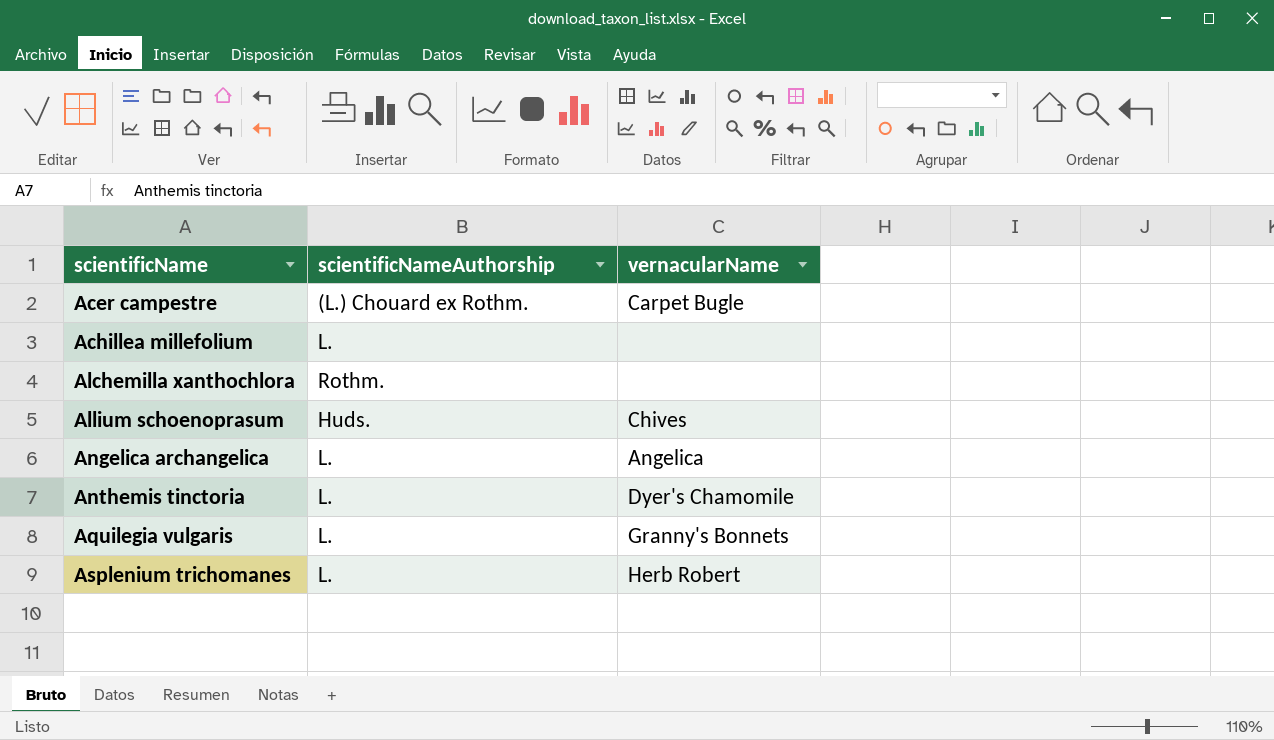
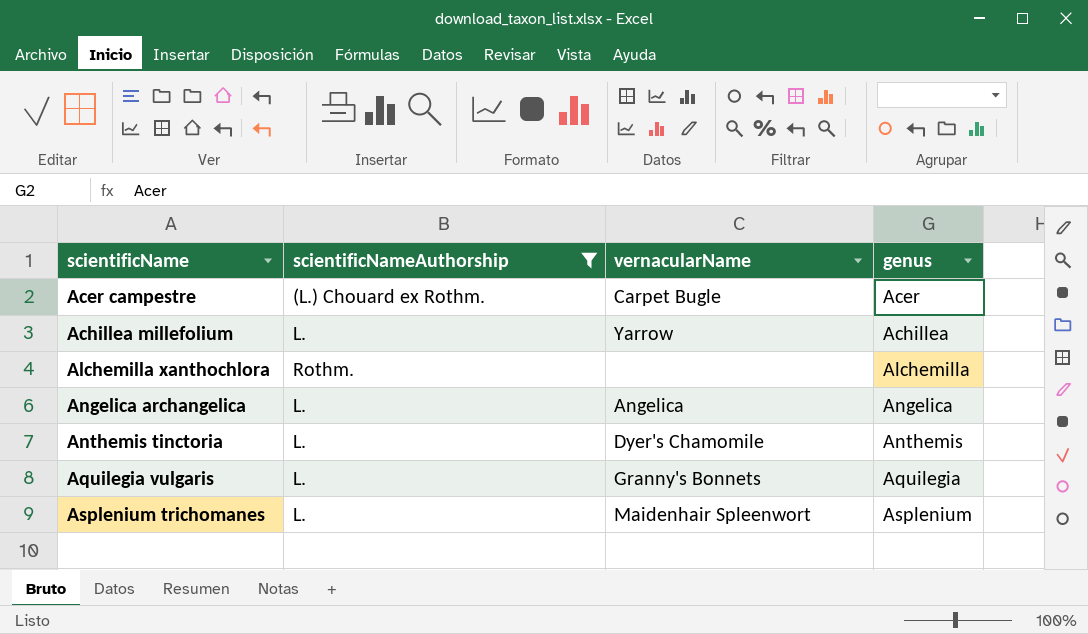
filter: none -> scientificNameAuthorship != Huds.
column genus | position: none -> 4
Achillea millefolium | vernacularName: none -> Yarrow
Asplenium trichomanes | vernacularName: Herb Robert -> Maidenhair Spleenwort

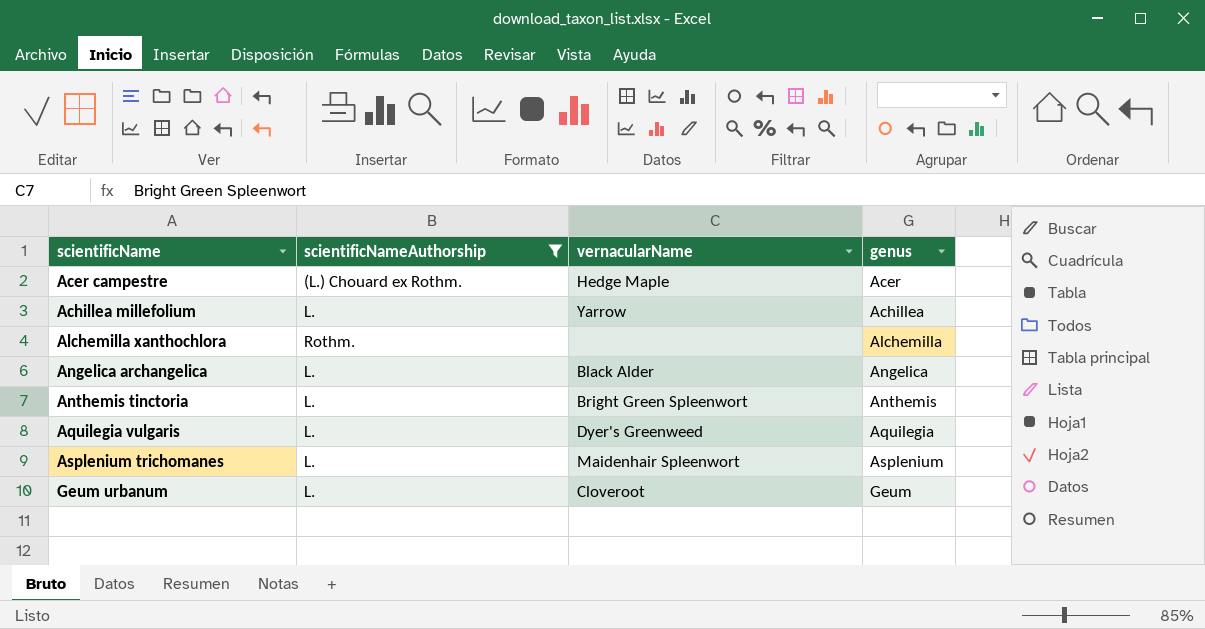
Acer campestre | vernacularName: Carpet Bugle -> Hedge Maple
Angelica archangelica | vernacularName: Angelica -> Black Alder
Anthemis tinctoria | vernacularName: Dyer's Chamomile -> Bright Green Spleenwort
Aquilegia vulgaris | vernacularName: Granny's Bonnets -> Dyer's Greenweed
row Geum urbanum: none -> L. | Cloveroot | Geum

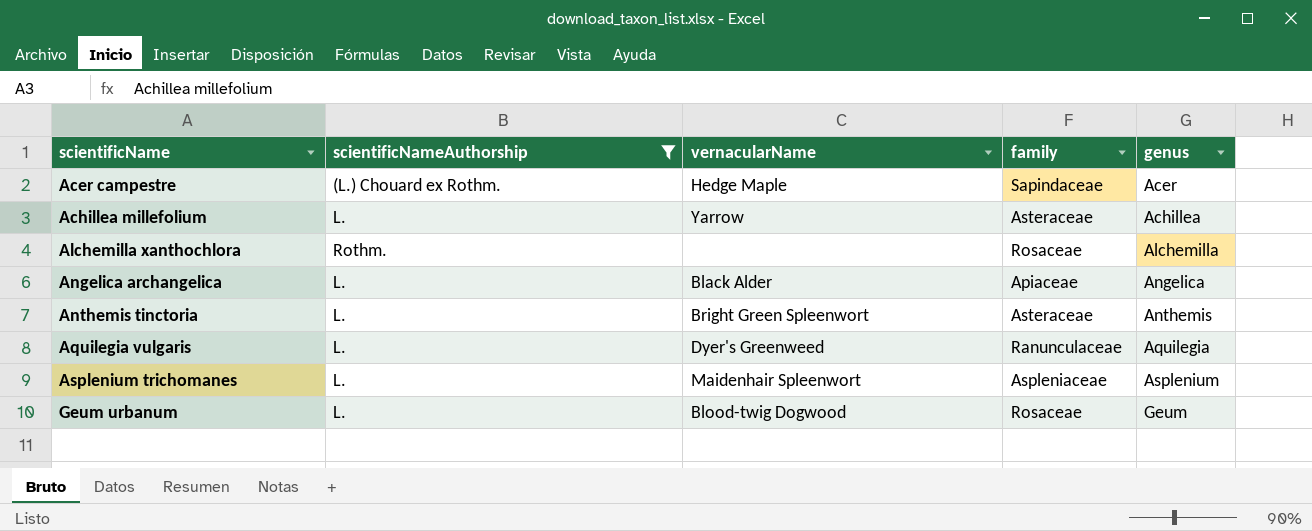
column family | position: none -> 4
Geum urbanum | vernacularName: Cloveroot -> Blood-twig Dogwood

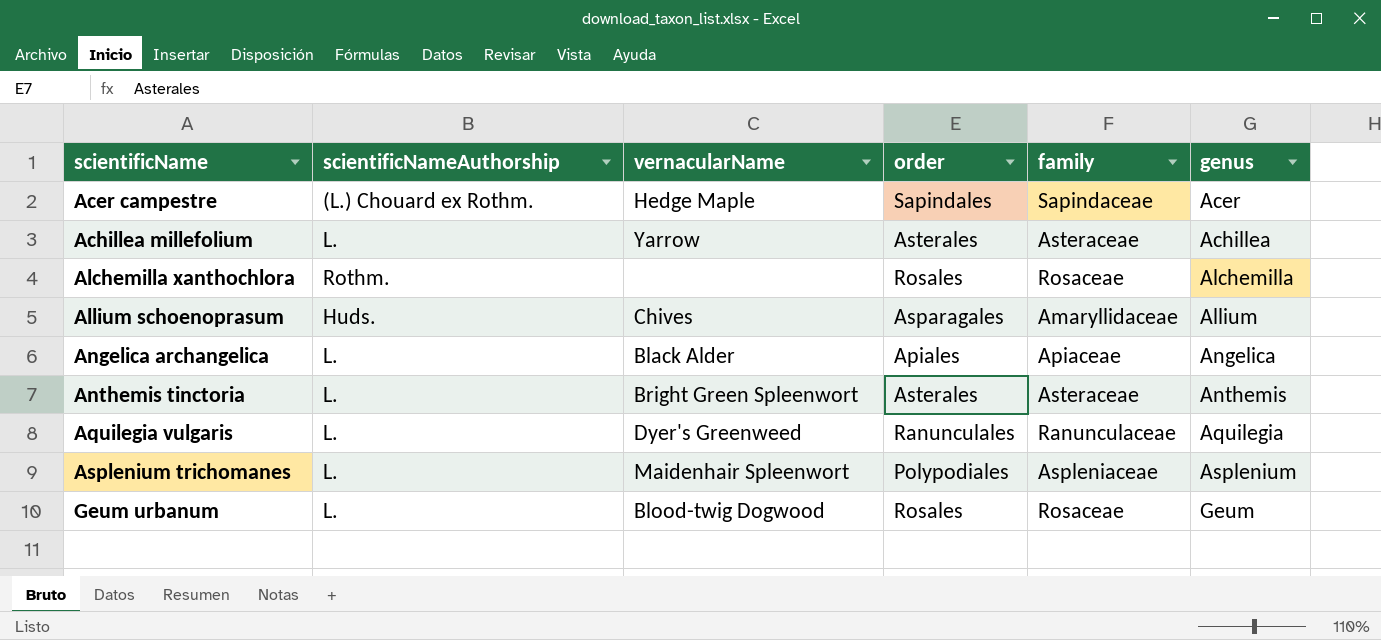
filter: scientificNameAuthorship != Huds. -> none
column order | position: none -> 4

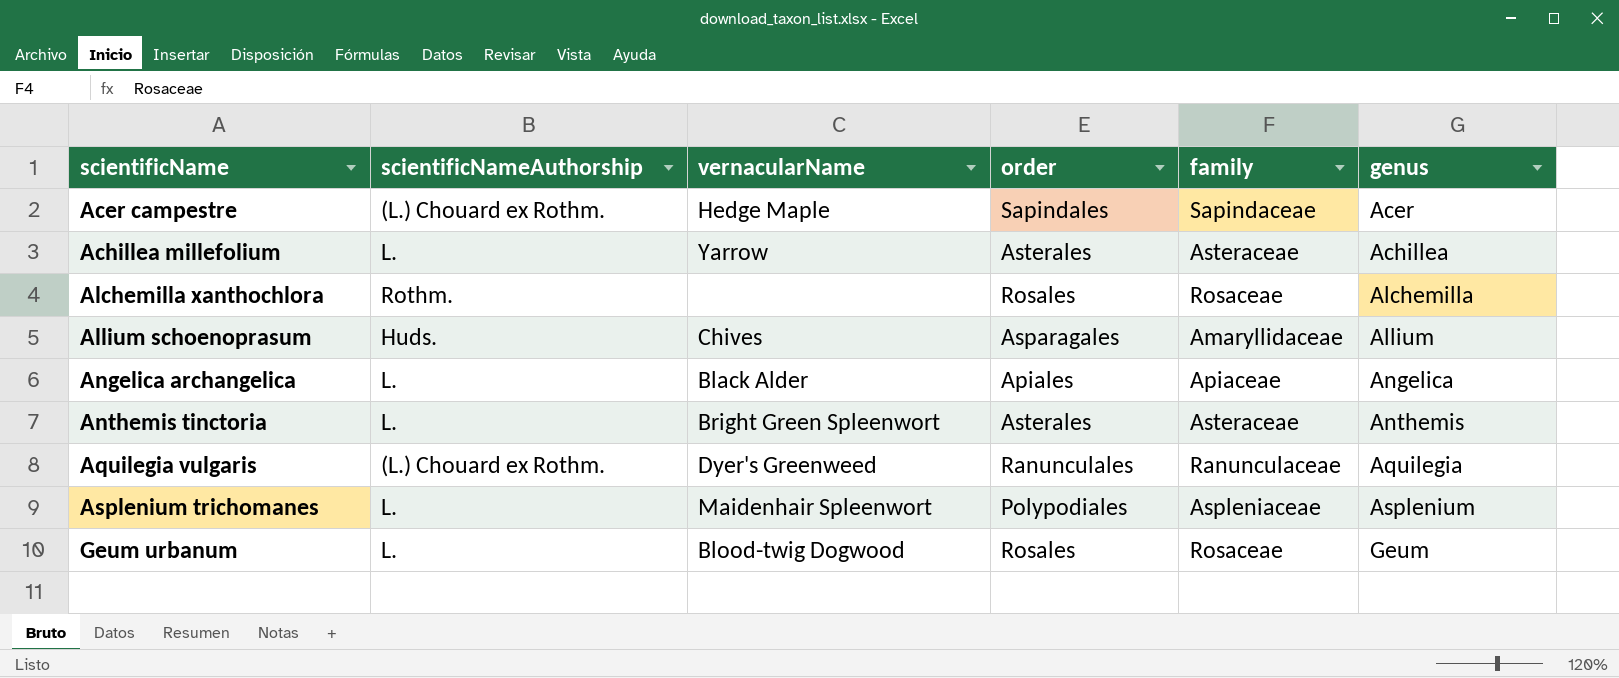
Aquilegia vulgaris | scientificNameAuthorship: L. -> (L.) Chouard ex Rothm.

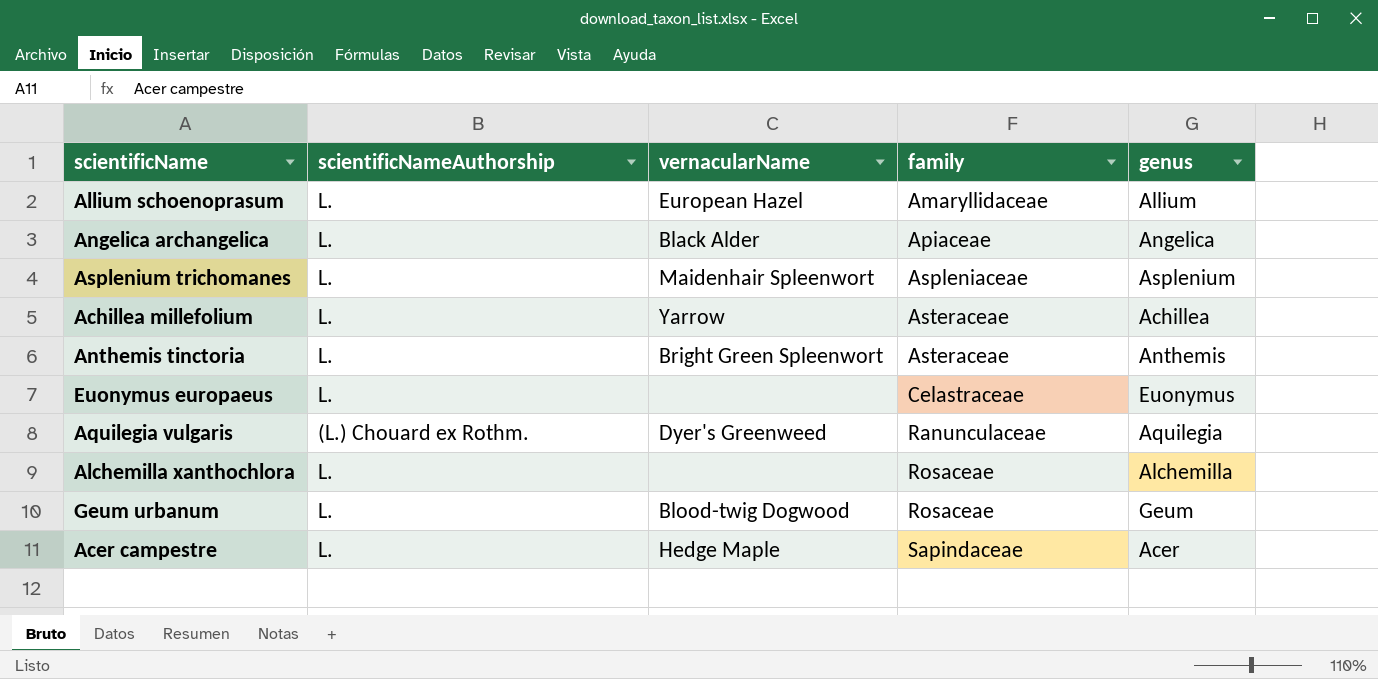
row order: scientificName ascending -> family ascending
column order | position: 4 -> none
Allium schoenoprasum | scientificNameAuthorship: Huds. -> L.
Allium schoenoprasum | vernacularName: Chives -> European Hazel
row Euonymus europaeus: none -> L. | none | Celastraceae | Euonymus
Alchemilla xanthochlora | scientificNameAuthorship: Rothm. -> L.
Acer campestre | scientificNameAuthorship: (L.) Chouard ex Rothm. -> L.

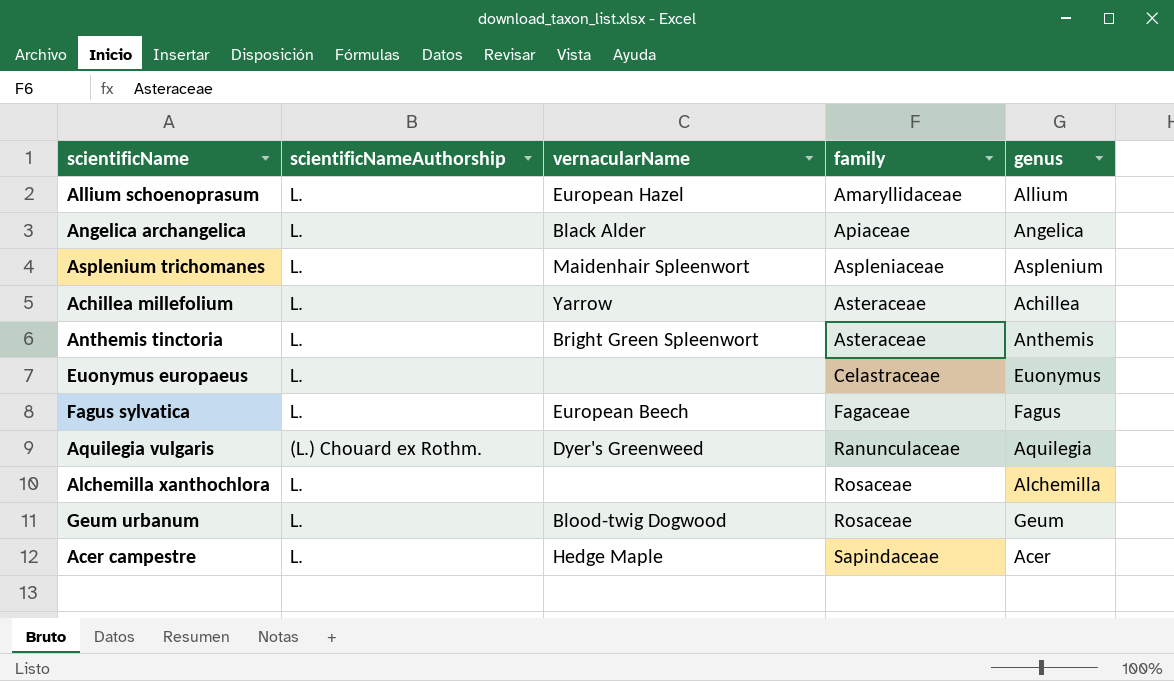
row Fagus sylvatica: none -> L. | European Beech | Fagaceae | Fagus

